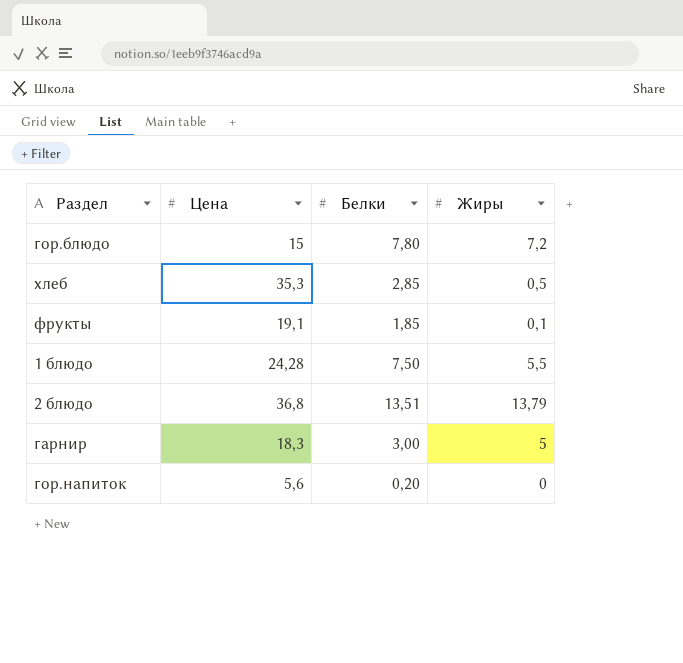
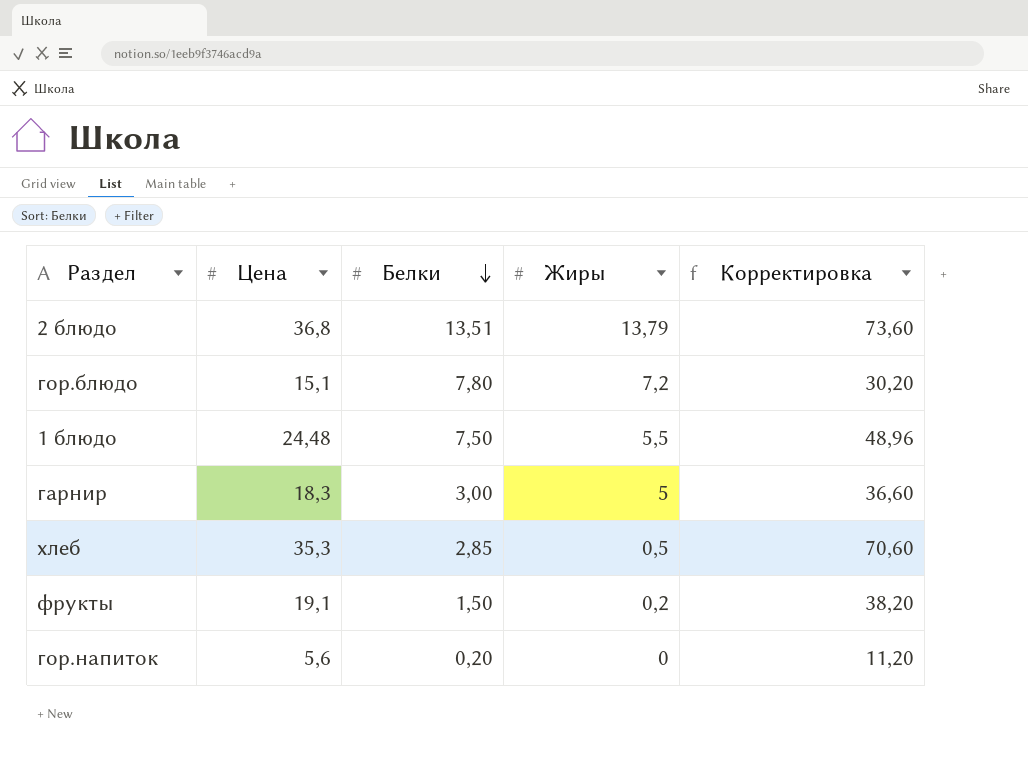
row order: none -> Белки descending
column Корректировка | formula: none -> [Цена] * 2
гор.блюдо | Цена: 15 -> 15,1
1 блюдо | Цена: 24,28 -> 24,48
фрукты | Белки: 1,85 -> 1,50
фрукты | Жиры: 0,1 -> 0,2

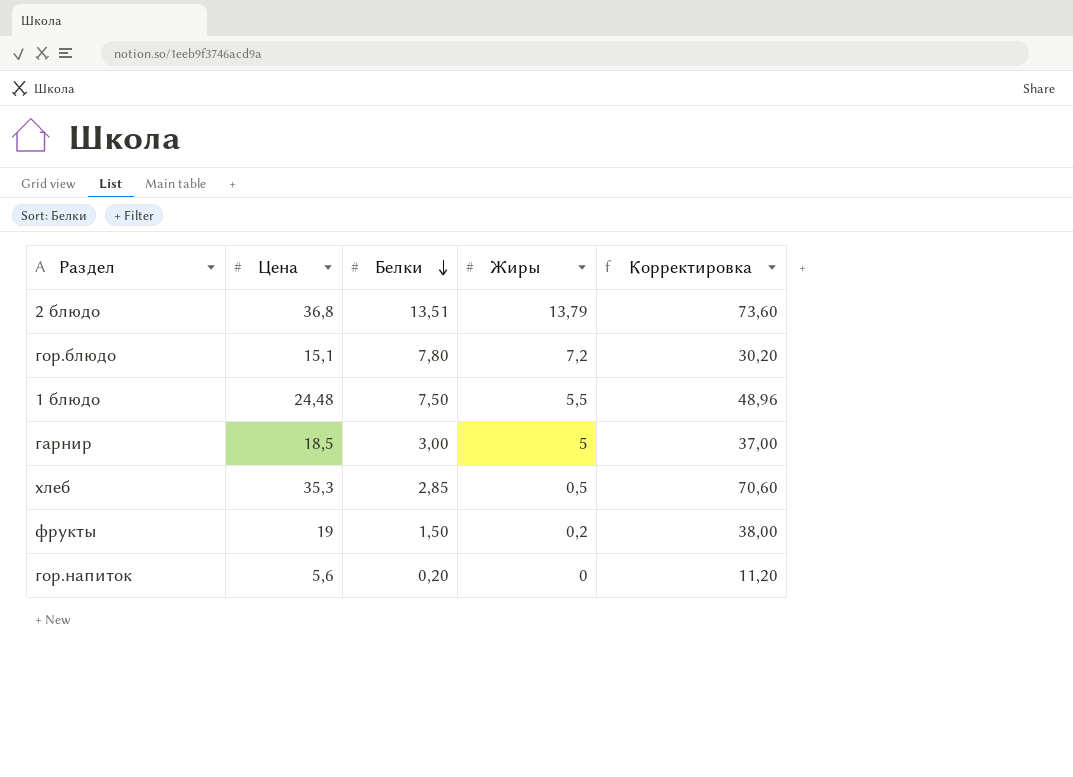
гарнир | Цена: 18,3 -> 18,5
гарнир | Корректировка: 36,60 -> 37,00
фрукты | Цена: 19,1 -> 19
фрукты | Корректировка: 38,20 -> 38,00

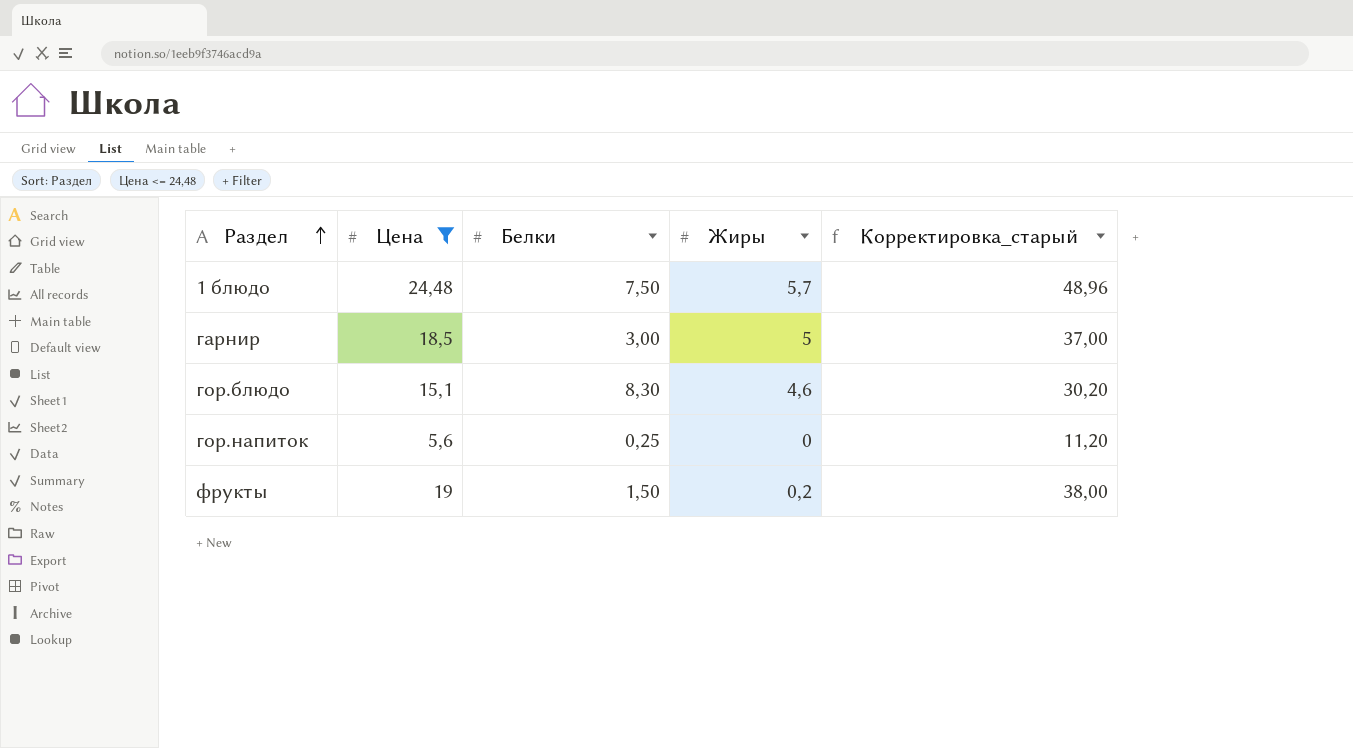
filter: none -> Цена <= 24,48
row order: Белки descending -> Раздел ascending
column name: Корректировка -> Корректировка_старый
1 блюдо | Жиры: 5,5 -> 5,7
гор.блюдо | Белки: 7,80 -> 8,30
гор.блюдо | Жиры: 7,2 -> 4,6
гор.напиток | Белки: 0,20 -> 0,25

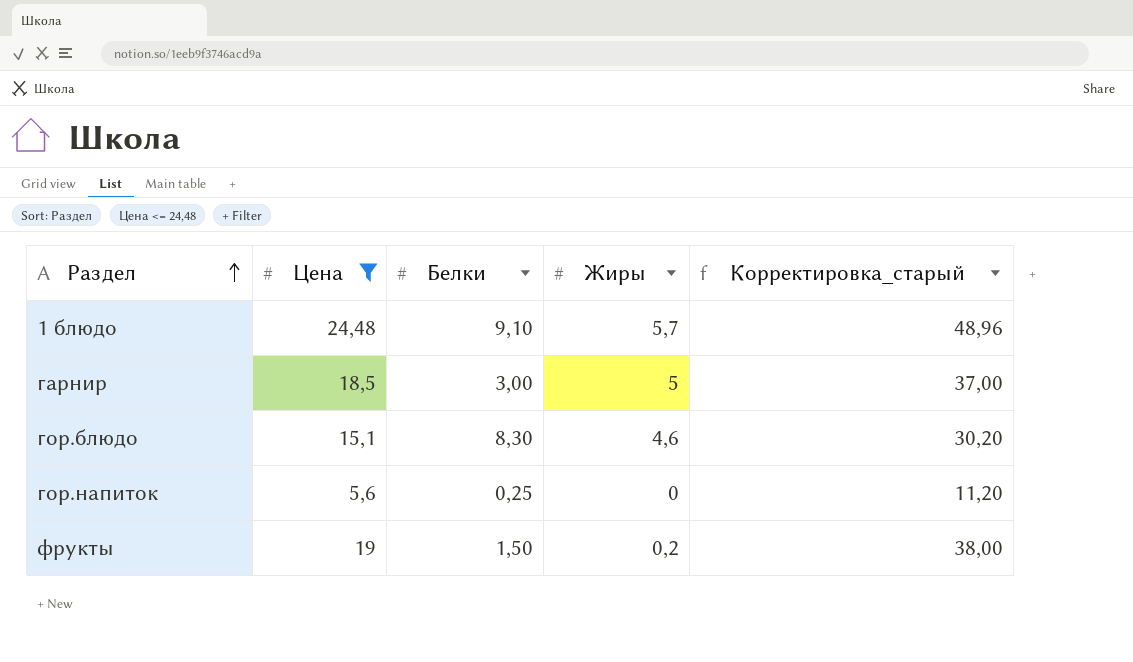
1 блюдо | Белки: 7,50 -> 9,10

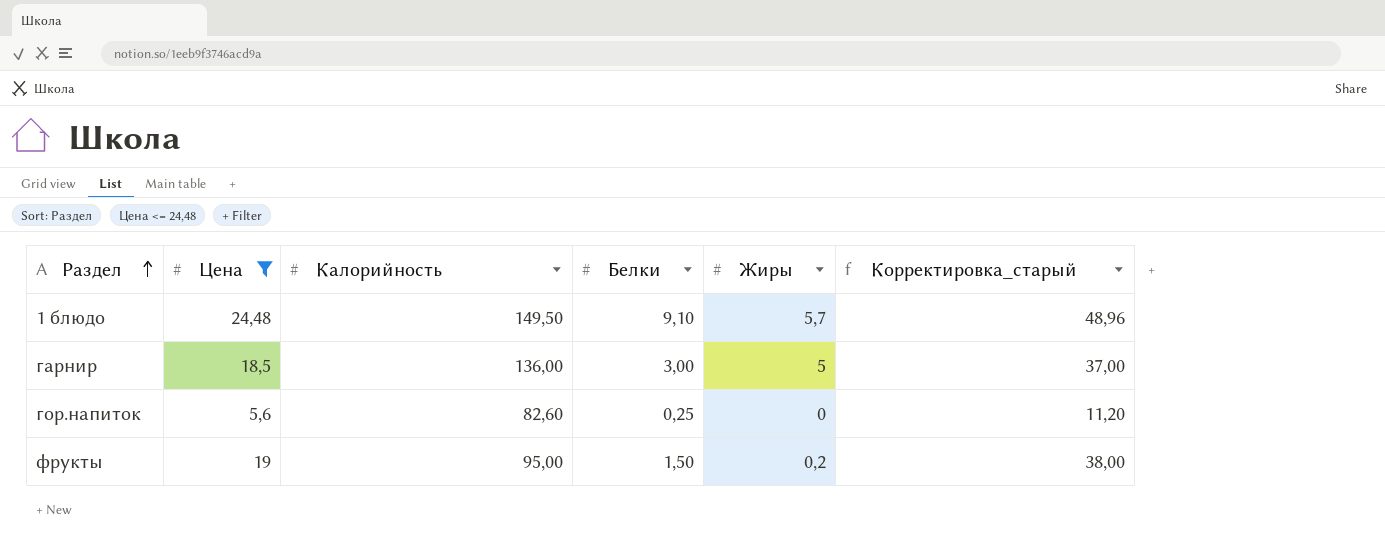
column Калорийность | position: none -> 3
row гор.блюдо: 15,1 | 8,30 | 4,6 | 30,20 -> none

